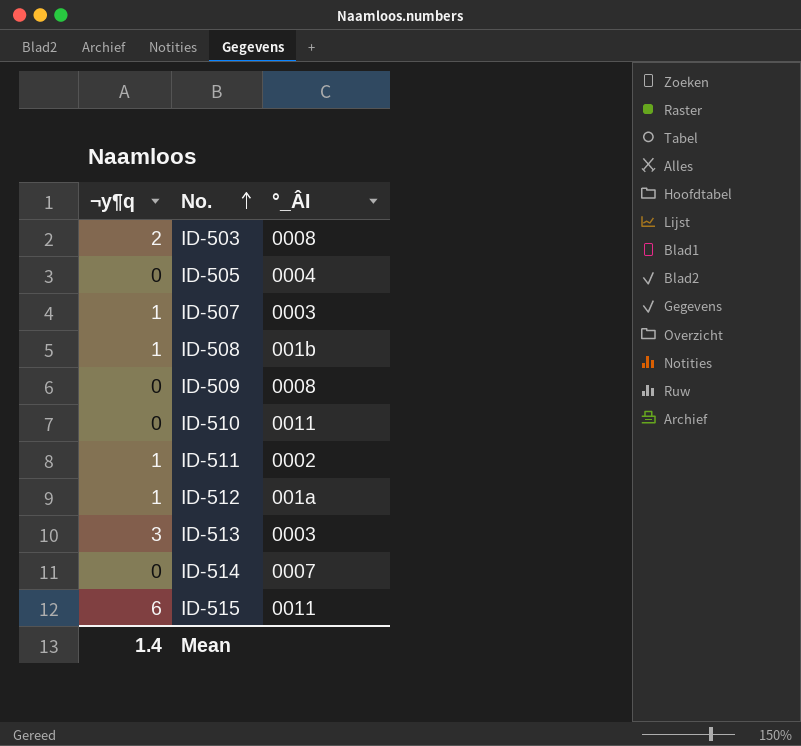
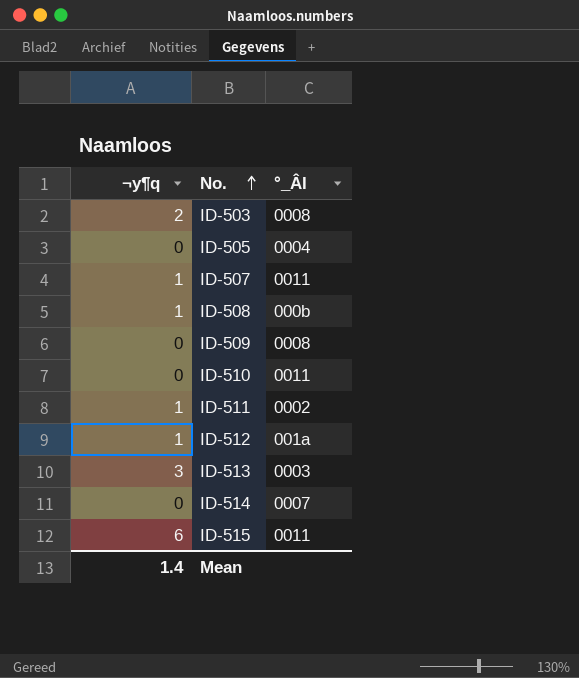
ID-507 | °_ÂI: 0003 -> 0011
ID-508 | °_ÂI: 001b -> 000b

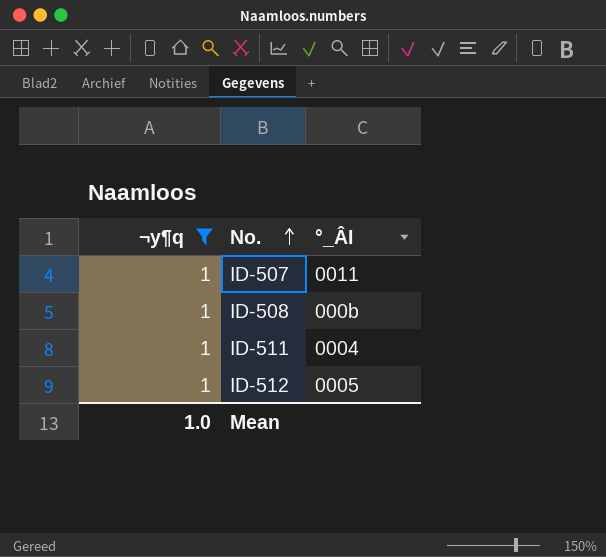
filter: none -> ¬y¶q = 1
ID-511 | °_ÂI: 0002 -> 0004
ID-512 | °_ÂI: 001a -> 0005
Mean | ¬y¶q: 1.4 -> 1.0

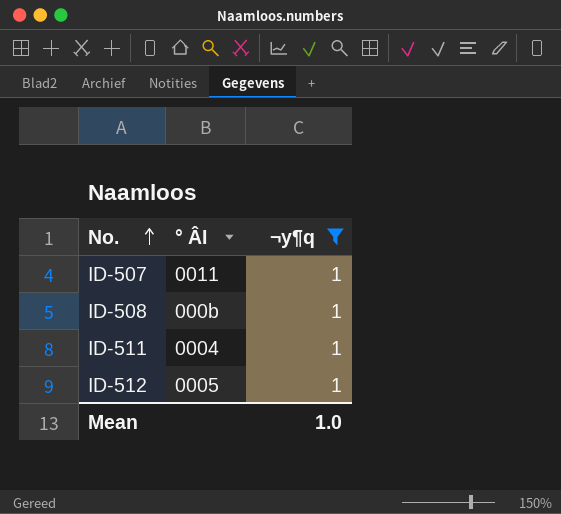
column name: °_ÂI -> ° ÂI
column ¬y¶q | position: 1 -> 3

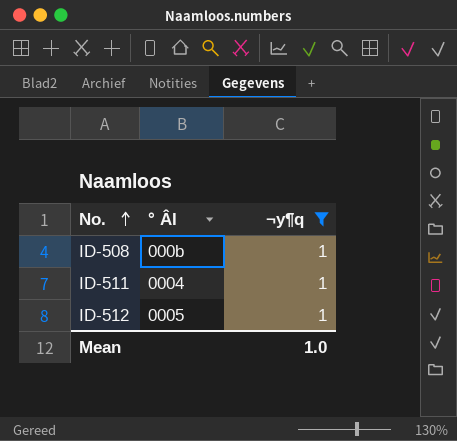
row ID-507: 0011 | 1 -> none

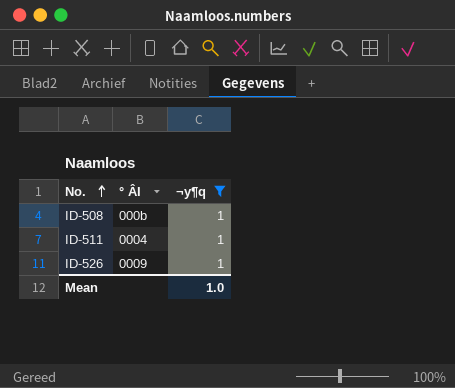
row ID-512: 0005 | 1 -> none
row ID-526: none -> 0009 | 1

